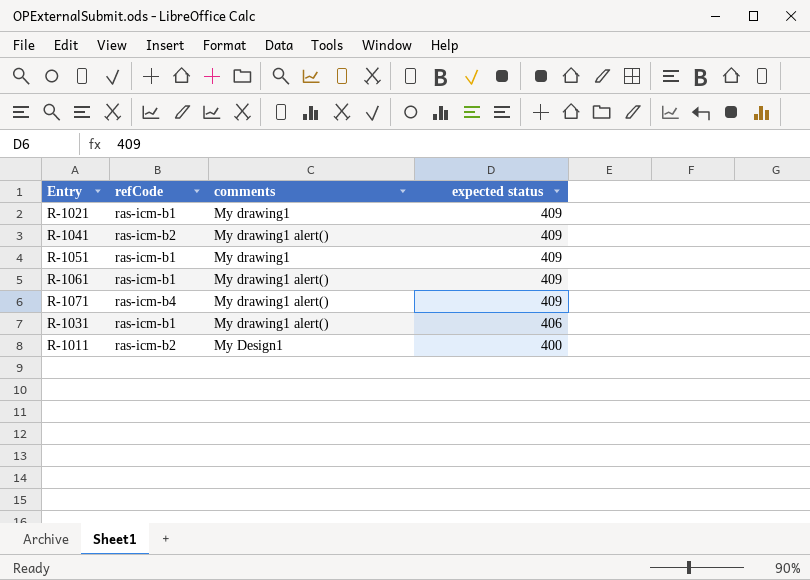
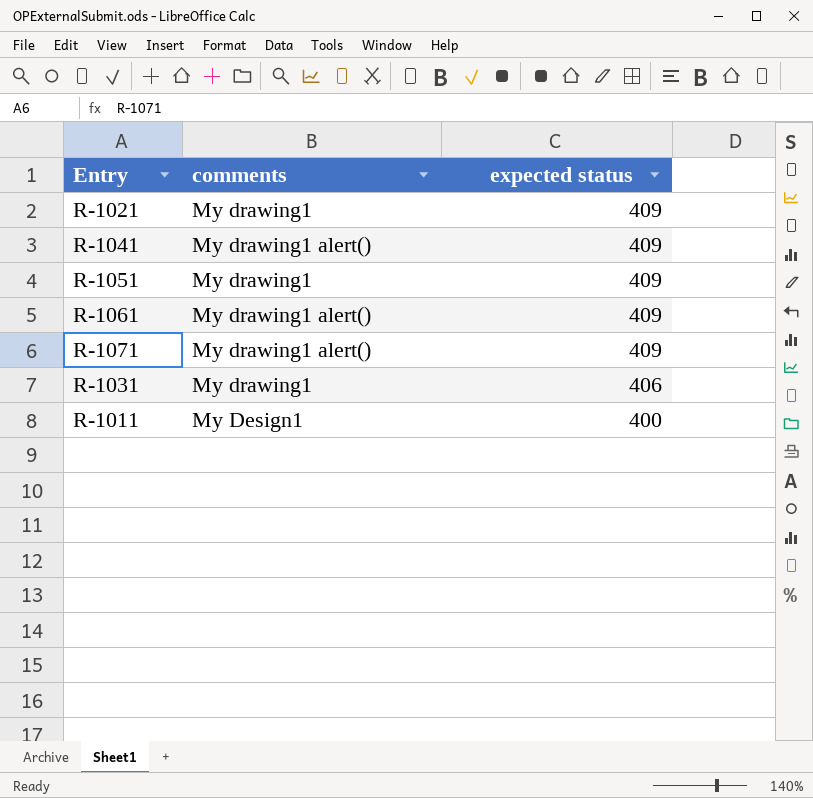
column refCode | position: 2 -> none
R-1031 | comments: My drawing1 alert() -> My drawing1

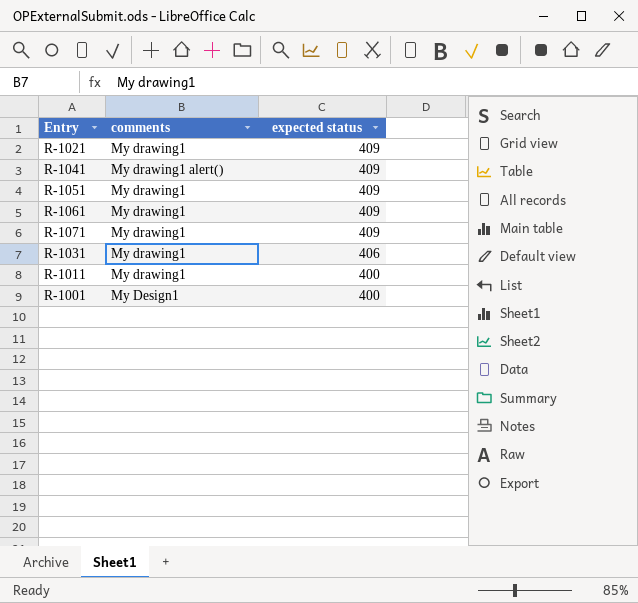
R-1061 | comments: My drawing1 alert() -> My drawing1
R-1071 | comments: My drawing1 alert() -> My drawing1
R-1011 | comments: My Design1 -> My drawing1
row R-1001: none -> My Design1 | 400

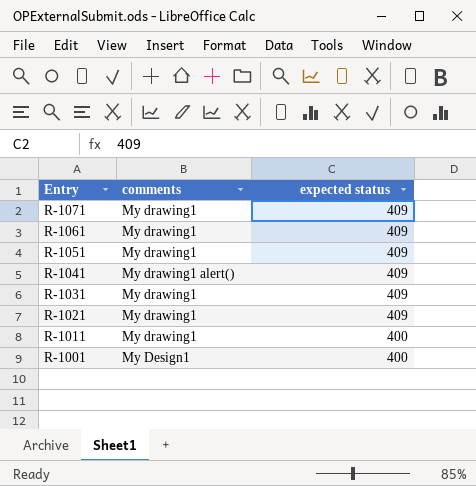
row order: expected status descending -> Entry descending
R-1031 | expected status: 406 -> 409

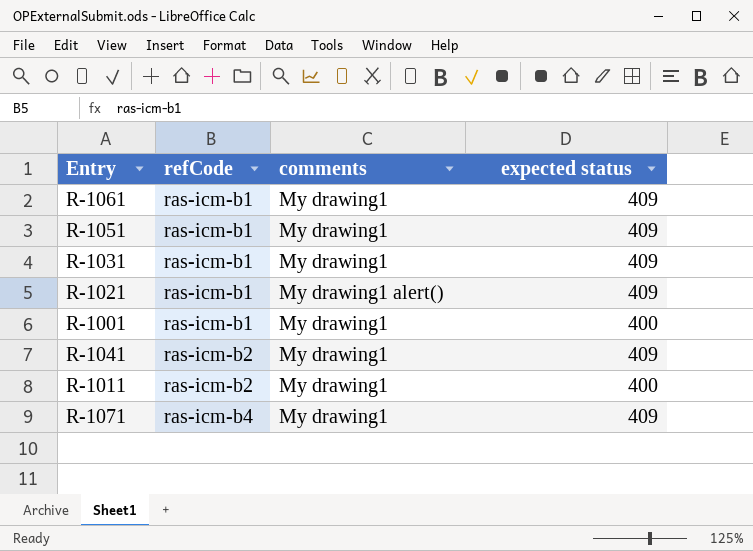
row order: Entry descending -> refCode ascending
column refCode | position: none -> 2
R-1021 | comments: My drawing1 -> My drawing1 alert()
R-1001 | comments: My Design1 -> My drawing1
R-1041 | comments: My drawing1 alert() -> My drawing1

